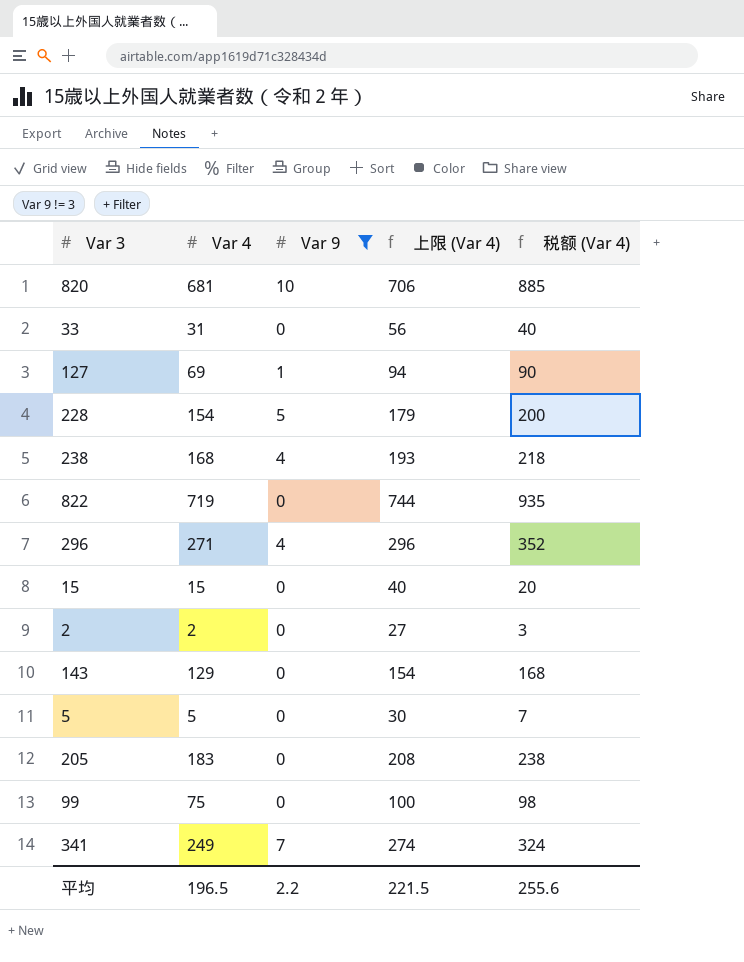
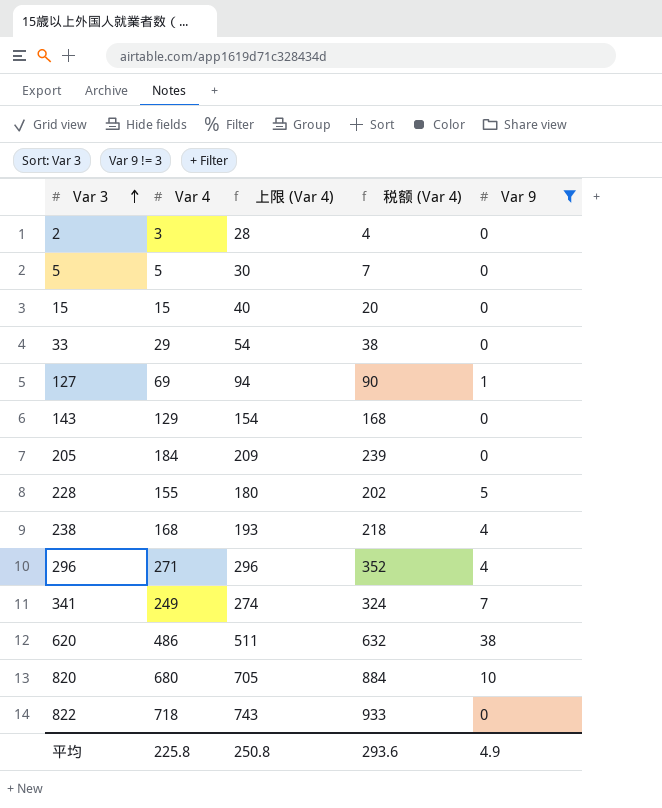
row order: none -> Var 3 ascending
column Var 9 | position: 3 -> 5
row 99: 75 | 0 | 100 | 98 -> none
2 | Var 4: 2 -> 3
2 | 上限 (Var 4): 27 -> 28
2 | 税额 (Var 4): 3 -> 4
33 | Var 4: 31 -> 29
33 | 上限 (Var 4): 56 -> 54
33 | 税额 (Var 4): 40 -> 38
205 | Var 4: 183 -> 184
205 | 上限 (Var 4): 208 -> 209
205 | 税额 (Var 4): 238 -> 239
228 | Var 4: 154 -> 155
228 | 上限 (Var 4): 179 -> 180
228 | 税额 (Var 4): 200 -> 202
row 620: none -> 486 | 511 | 632 | 38
820 | Var 4: 681 -> 680
820 | 上限 (Var 4): 706 -> 705
820 | 税额 (Var 4): 885 -> 884
822 | Var 4: 719 -> 718
822 | 上限 (Var 4): 744 -> 743
822 | 税额 (Var 4): 935 -> 933
平均 | Var 4: 196.5 -> 225.8
平均 | 上限 (Var 4): 221.5 -> 250.8
平均 | 税额 (Var 4): 255.6 -> 293.6
平均 | Var 9: 2.2 -> 4.9

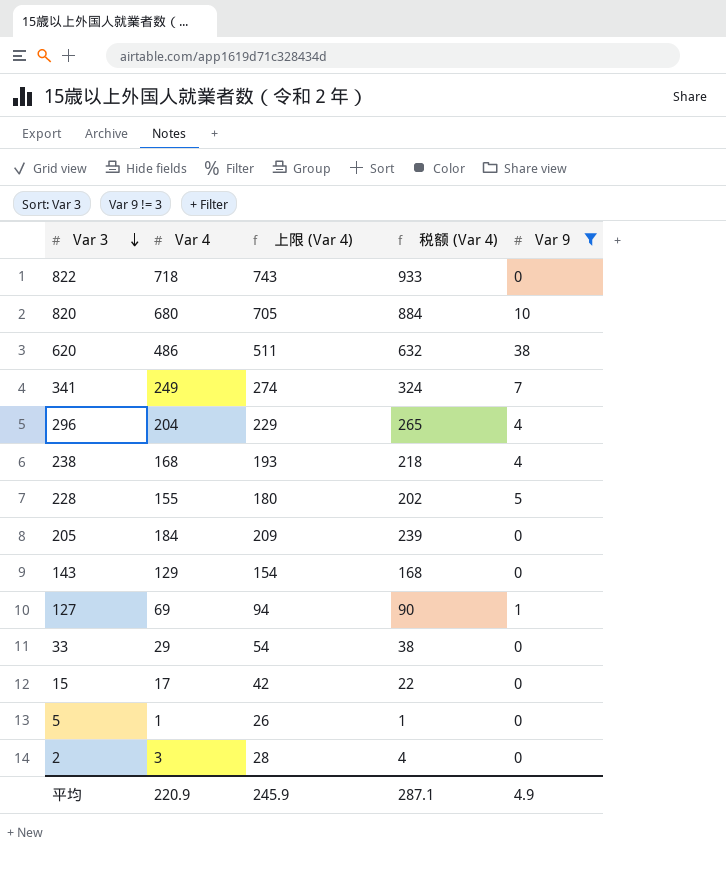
row order: Var 3 ascending -> Var 3 descending
296 | Var 4: 271 -> 204
296 | 上限 (Var 4): 296 -> 229
296 | 税额 (Var 4): 352 -> 265
15 | Var 4: 15 -> 17
15 | 上限 (Var 4): 40 -> 42
15 | 税额 (Var 4): 20 -> 22
5 | Var 4: 5 -> 1
5 | 上限 (Var 4): 30 -> 26
5 | 税额 (Var 4): 7 -> 1
平均 | Var 4: 225.8 -> 220.9
平均 | 上限 (Var 4): 250.8 -> 245.9
平均 | 税额 (Var 4): 293.6 -> 287.1

